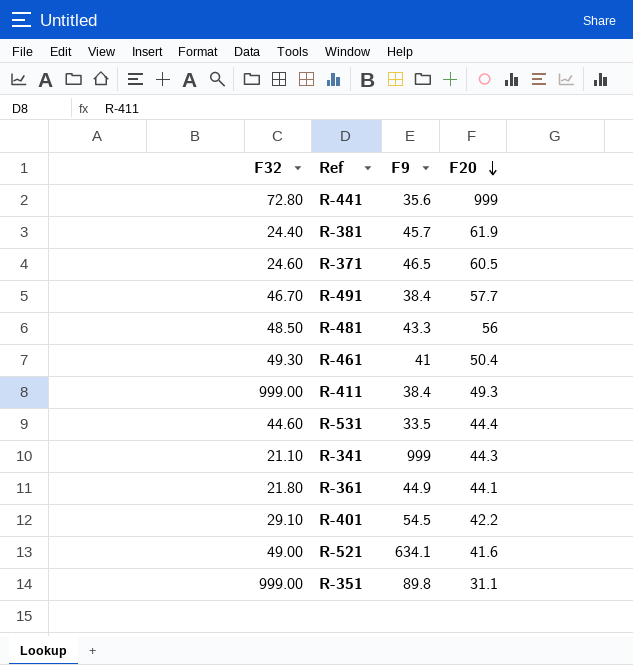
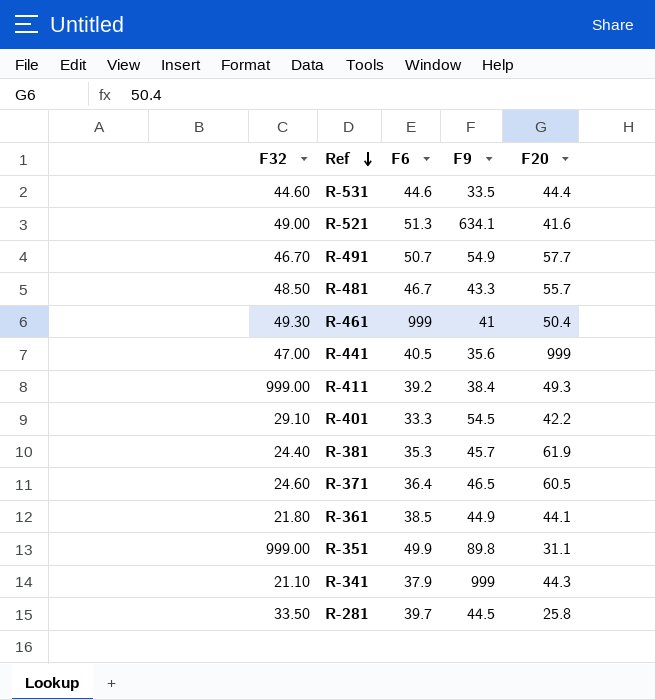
row order: F20 descending -> Ref descending
column F6 | position: none -> 3
R-491 | F9: 38.4 -> 54.9
R-481 | F20: 56 -> 55.7
R-441 | F32: 72.80 -> 47.00
row R-281: none -> 33.50 | 39.7 | 44.5 | 25.8

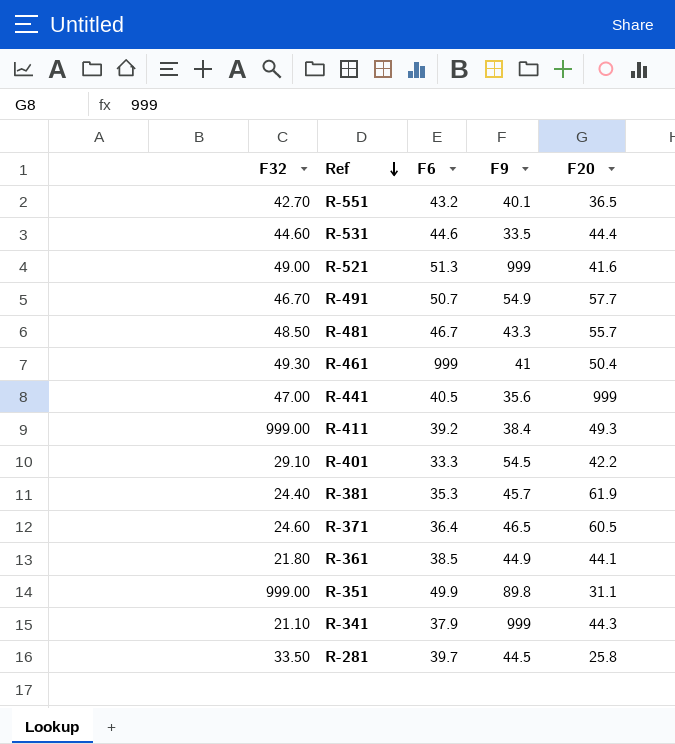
row R-551: none -> 42.70 | 43.2 | 40.1 | 36.5
R-521 | F9: 634.1 -> 999

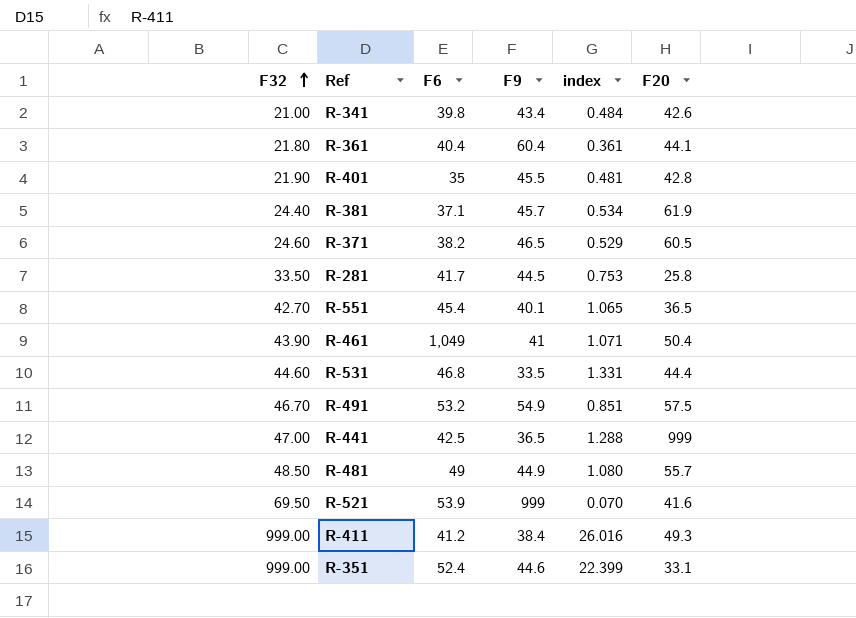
row order: Ref descending -> F32 ascending
column index | formula: none -> [F32] / [F9]
R-341 | F32: 21.10 -> 21.00
R-341 | F6: 37.9 -> 39.8
R-341 | F9: 999 -> 43.4
R-341 | F20: 44.3 -> 42.6
R-361 | F6: 38.5 -> 40.4
R-361 | F9: 44.9 -> 60.4
R-401 | F32: 29.10 -> 21.90
R-401 | F6: 33.3 -> 35
R-401 | F9: 54.5 -> 45.5
R-401 | F20: 42.2 -> 42.8
R-381 | F6: 35.3 -> 37.1
R-371 | F6: 36.4 -> 38.2
R-281 | F6: 39.7 -> 41.7
R-551 | F6: 43.2 -> 45.4
R-461 | F32: 49.30 -> 43.90
R-461 | F6: 999 -> 1,049
R-531 | F6: 44.6 -> 46.8
R-491 | F6: 50.7 -> 53.2
R-491 | F20: 57.7 -> 57.5
R-441 | F6: 40.5 -> 42.5
R-441 | F9: 35.6 -> 36.5
R-481 | F6: 46.7 -> 49
R-481 | F9: 43.3 -> 44.9
R-521 | F32: 49.00 -> 69.50
R-521 | F6: 51.3 -> 53.9
R-411 | F6: 39.2 -> 41.2
R-351 | F6: 49.9 -> 52.4
R-351 | F9: 89.8 -> 44.6
R-351 | F20: 31.1 -> 33.1

